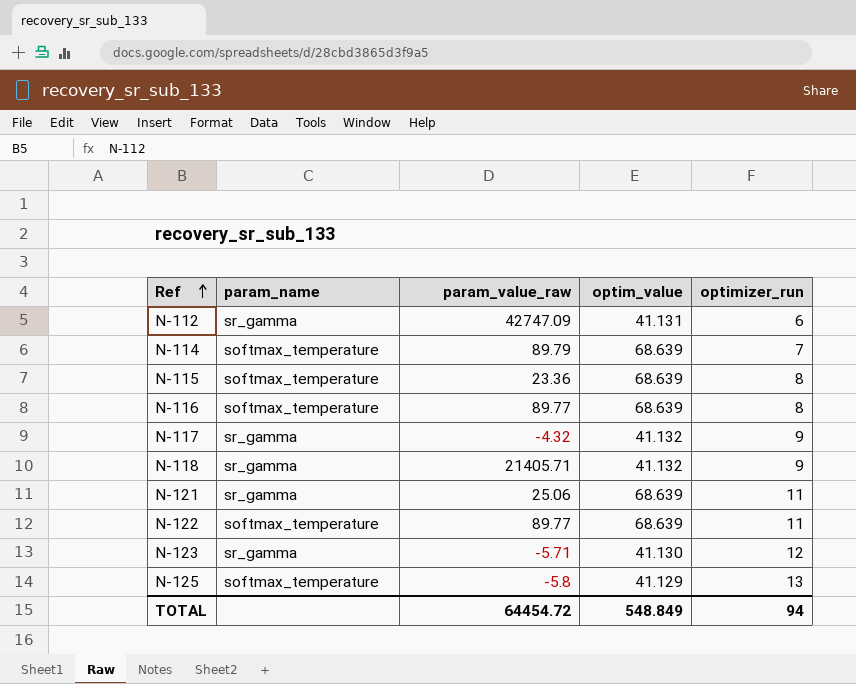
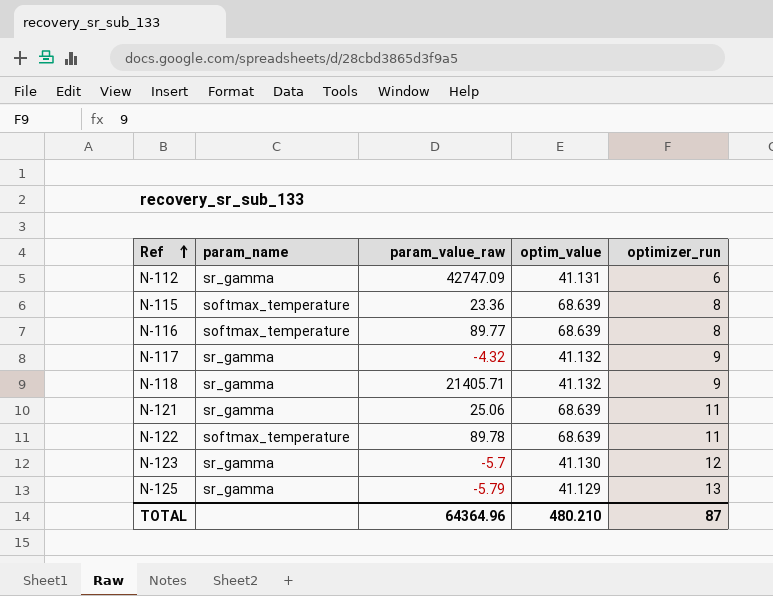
row N-114: softmax_temperature | 89.79 | 68.639 | 7 -> none
N-122 | param_value_raw: 89.77 -> 89.78
N-123 | param_value_raw: -5.71 -> -5.7
N-125 | param_name: softmax_temperature -> sr_gamma
N-125 | param_value_raw: -5.8 -> -5.79
TOTAL | param_value_raw: 64454.72 -> 64364.96
TOTAL | optim_value: 548.849 -> 480.210
TOTAL | optimizer_run: 94 -> 87

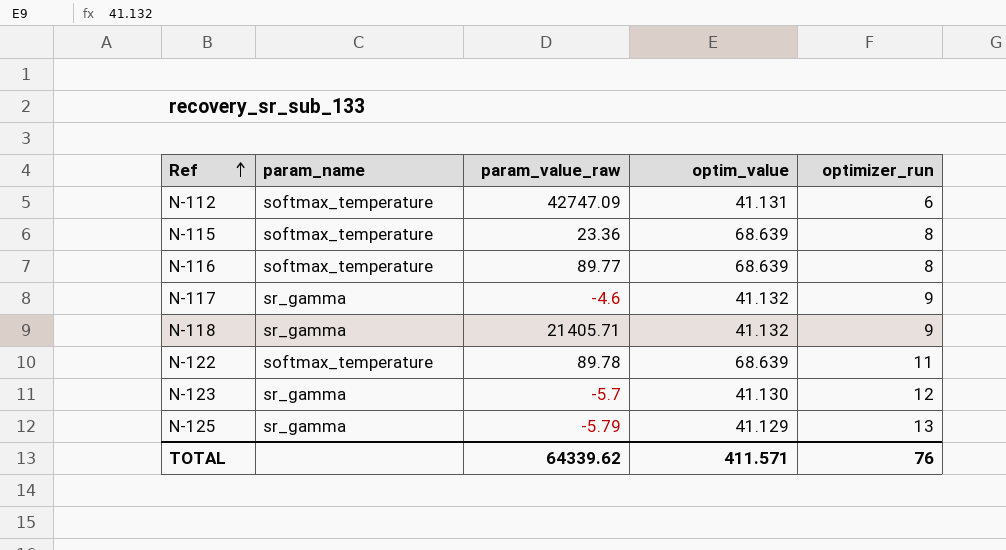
row N-121: sr_gamma | 25.06 | 68.639 | 11 -> none
N-112 | param_name: sr_gamma -> softmax_temperature
N-117 | param_value_raw: -4.32 -> -4.6
TOTAL | param_value_raw: 64364.96 -> 64339.62
TOTAL | optim_value: 480.210 -> 411.571
TOTAL | optimizer_run: 87 -> 76

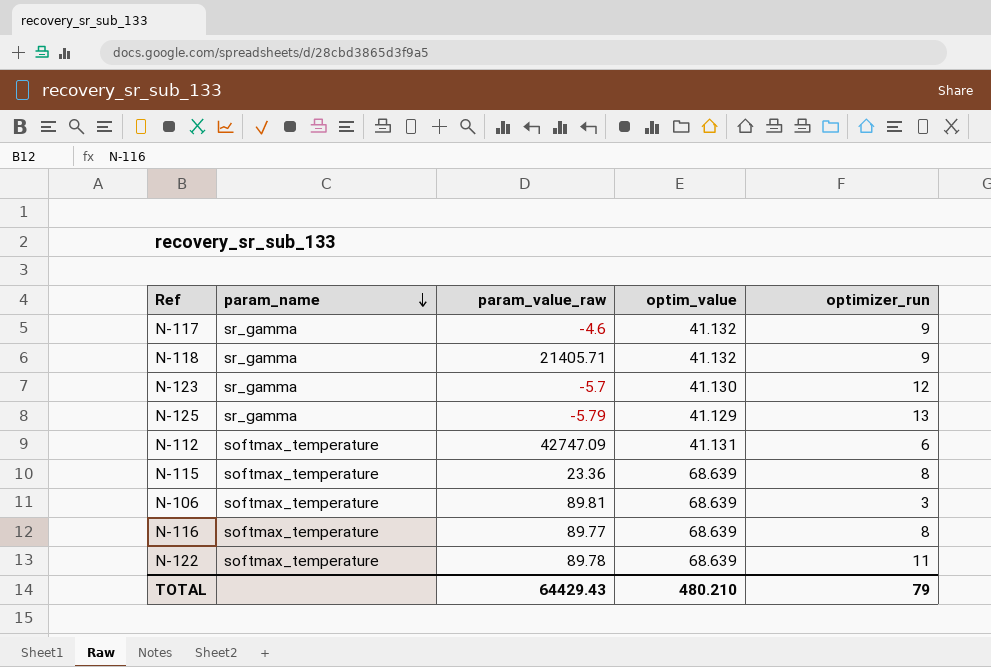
row order: Ref ascending -> param_name descending
row N-106: none -> softmax_temperature | 89.81 | 68.639 | 3
TOTAL | param_value_raw: 64339.62 -> 64429.43
TOTAL | optim_value: 411.571 -> 480.210
TOTAL | optimizer_run: 76 -> 79

